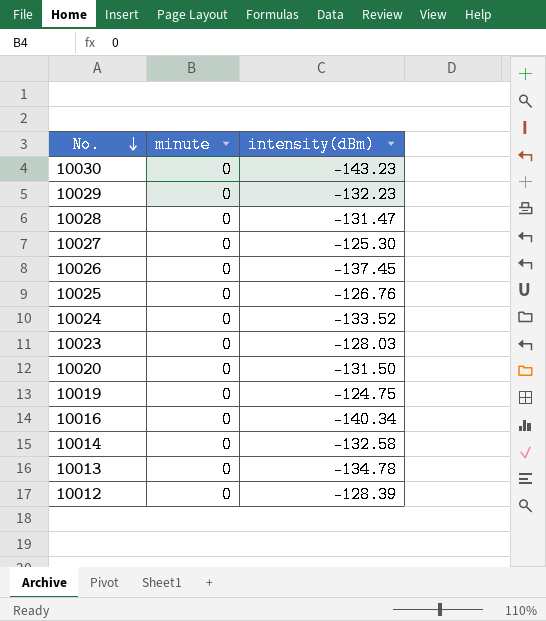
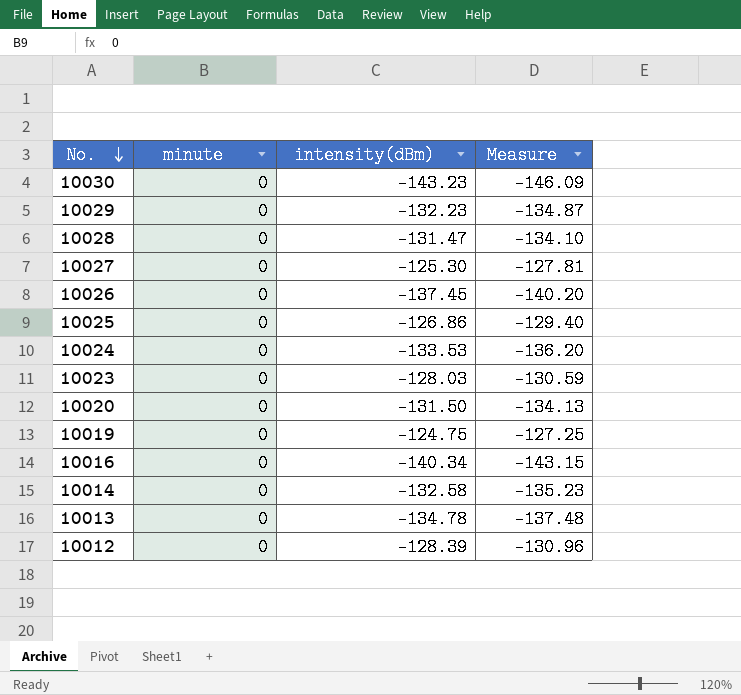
column Measure | formula: none -> [intensity(dBm)] * 1.02
10025 | intensity(dBm): -126.76 -> -126.86
10024 | intensity(dBm): -133.52 -> -133.53

